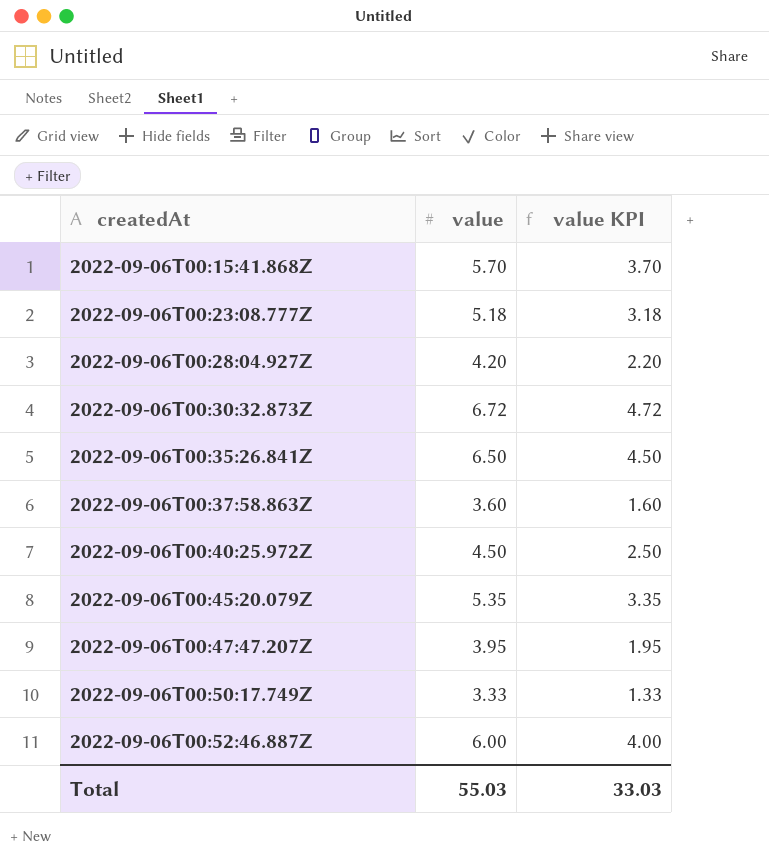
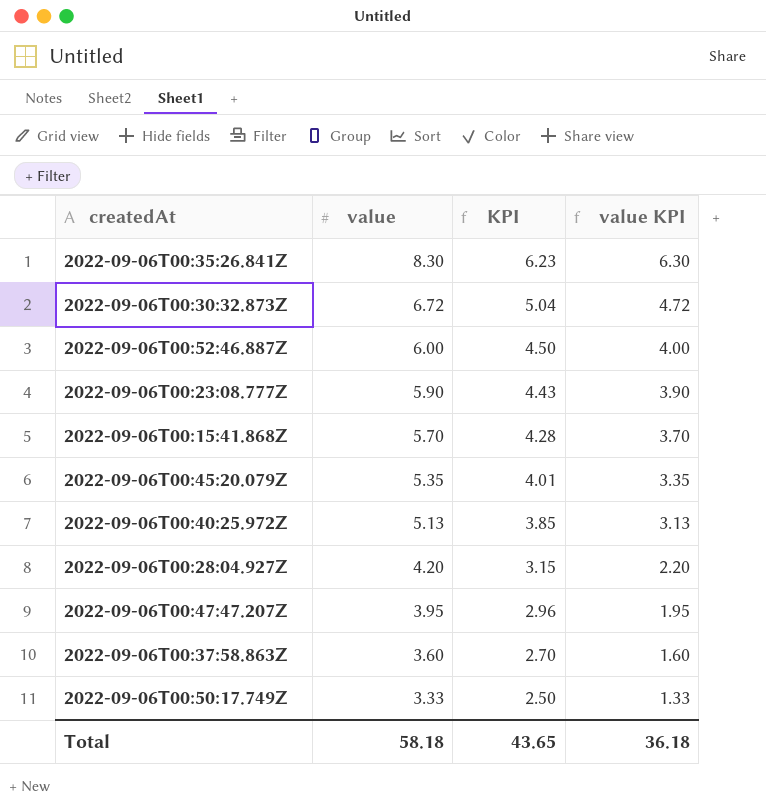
row order: createdAt ascending -> value descending
column KPI | formula: none -> [value] * 0.75
2022-09-06T00:35:26.841Z | value: 6.50 -> 8.30
2022-09-06T00:35:26.841Z | value KPI: 4.50 -> 6.30
2022-09-06T00:23:08.777Z | value: 5.18 -> 5.90
2022-09-06T00:23:08.777Z | value KPI: 3.18 -> 3.90
2022-09-06T00:40:25.972Z | value: 4.50 -> 5.13
2022-09-06T00:40:25.972Z | value KPI: 2.50 -> 3.13
Total | value: 55.03 -> 58.18
Total | value KPI: 33.03 -> 36.18

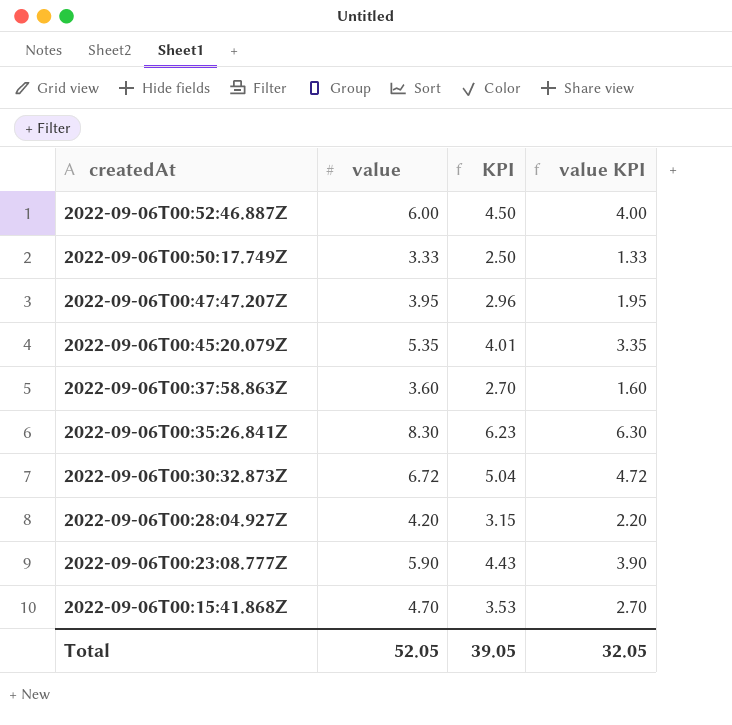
row order: value descending -> createdAt descending
row 2022-09-06T00:40:25.972Z: 5.13 | 3.85 | 3.13 -> none
2022-09-06T00:15:41.868Z | value: 5.70 -> 4.70
2022-09-06T00:15:41.868Z | KPI: 4.28 -> 3.53
2022-09-06T00:15:41.868Z | value KPI: 3.70 -> 2.70
Total | value: 58.18 -> 52.05
Total | KPI: 43.65 -> 39.05
Total | value KPI: 36.18 -> 32.05

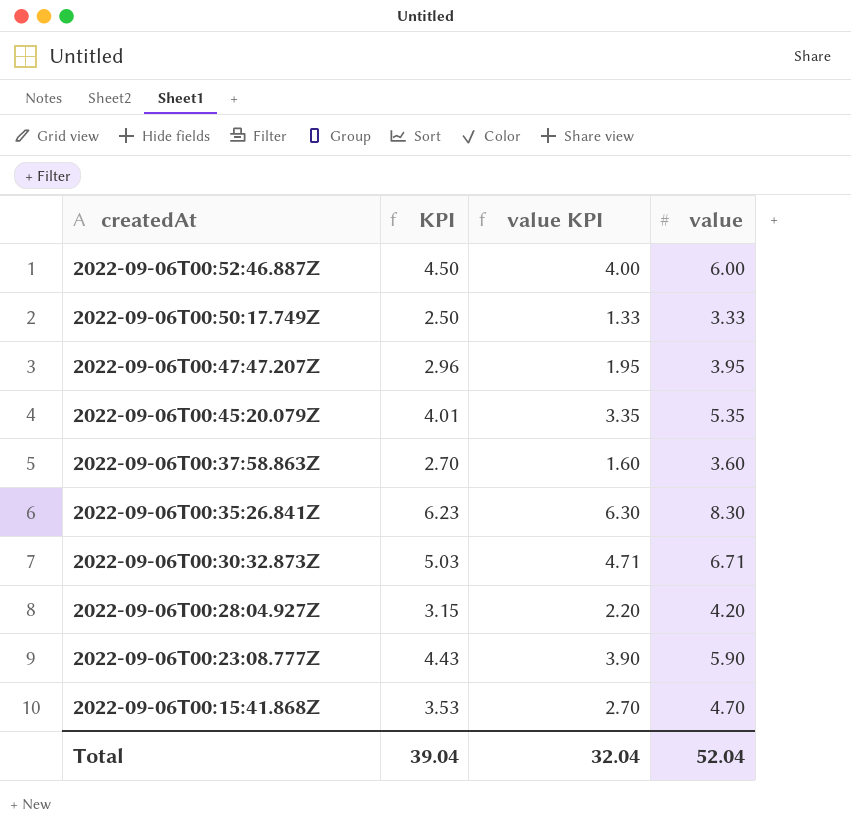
column value | position: 2 -> 4
2022-09-06T00:30:32.873Z | KPI: 5.04 -> 5.03
2022-09-06T00:30:32.873Z | value KPI: 4.72 -> 4.71
2022-09-06T00:30:32.873Z | value: 6.72 -> 6.71
Total | KPI: 39.05 -> 39.04
Total | value KPI: 32.05 -> 32.04
Total | value: 52.05 -> 52.04

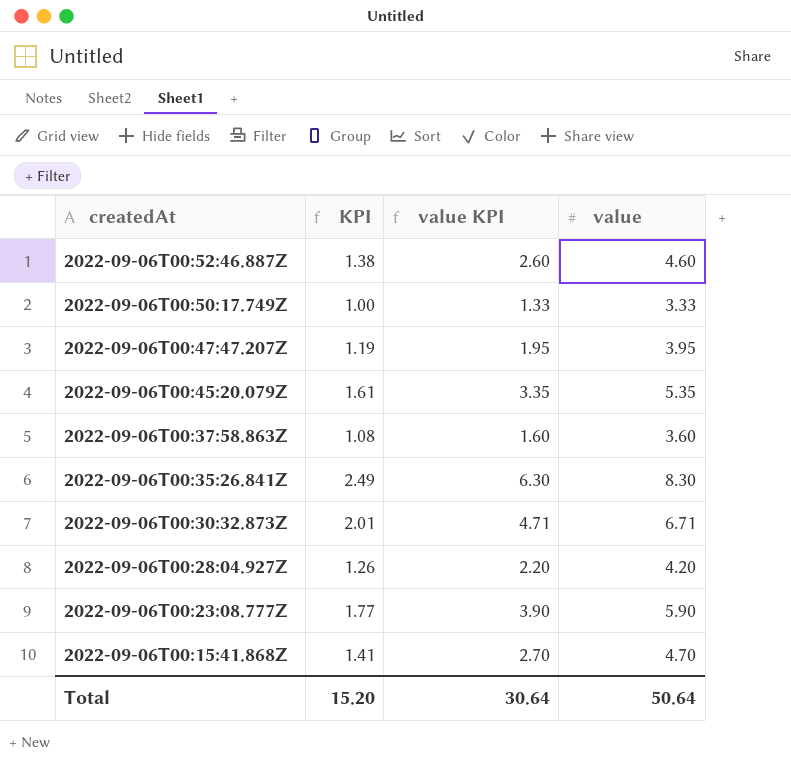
column KPI | formula: [value] * 0.75 -> [value] * 0.3
2022-09-06T00:52:46.887Z | value KPI: 4.00 -> 2.60
2022-09-06T00:52:46.887Z | value: 6.00 -> 4.60
Total | KPI: 39.04 -> 15.20
Total | value KPI: 32.04 -> 30.64
Total | value: 52.04 -> 50.64

